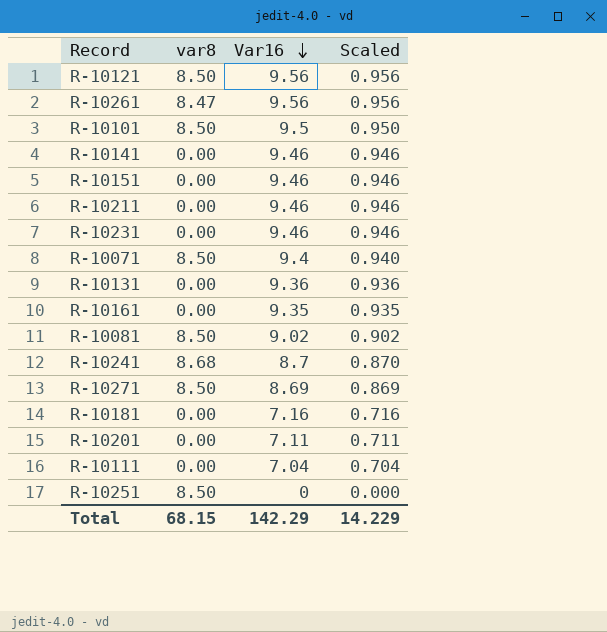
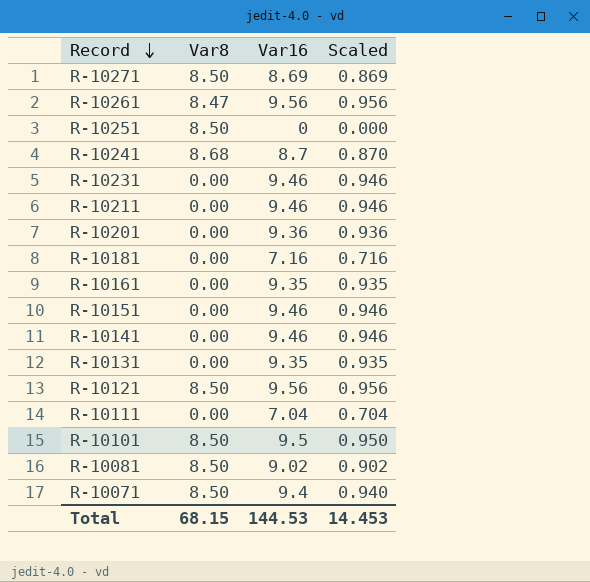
row order: Var16 descending -> Record descending
column name: var8 -> Var8
R-10201 | Var16: 7.11 -> 9.36
R-10201 | Scaled: 0.711 -> 0.936
R-10131 | Var16: 9.36 -> 9.35
R-10131 | Scaled: 0.936 -> 0.935
Total | Var16: 142.29 -> 144.53
Total | Scaled: 14.229 -> 14.453

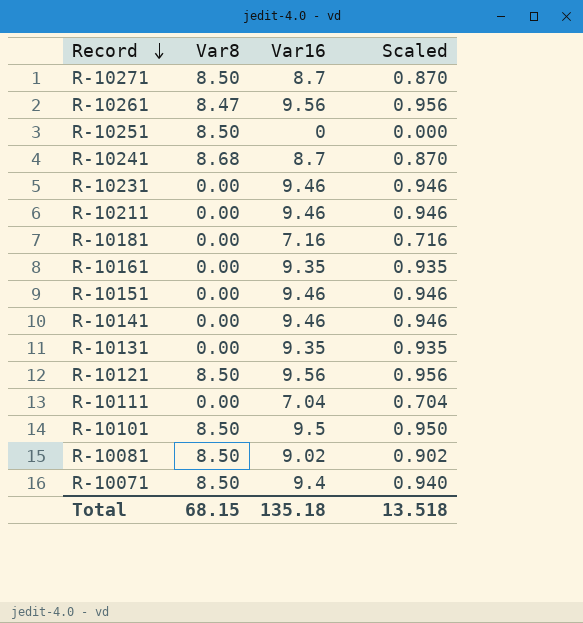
row R-10201: 0.00 | 9.36 | 0.936 -> none
R-10271 | Var16: 8.69 -> 8.7
R-10271 | Scaled: 0.869 -> 0.870
Total | Var16: 144.53 -> 135.18
Total | Scaled: 14.453 -> 13.518

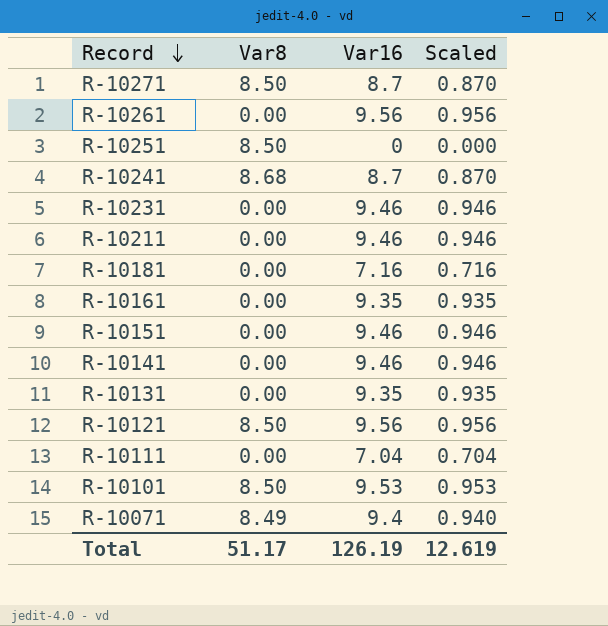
row R-10081: 8.50 | 9.02 | 0.902 -> none
R-10261 | Var8: 8.47 -> 0.00
R-10101 | Var16: 9.5 -> 9.53
R-10101 | Scaled: 0.950 -> 0.953
R-10071 | Var8: 8.50 -> 8.49
Total | Var8: 68.15 -> 51.17
Total | Var16: 135.18 -> 126.19
Total | Scaled: 13.518 -> 12.619

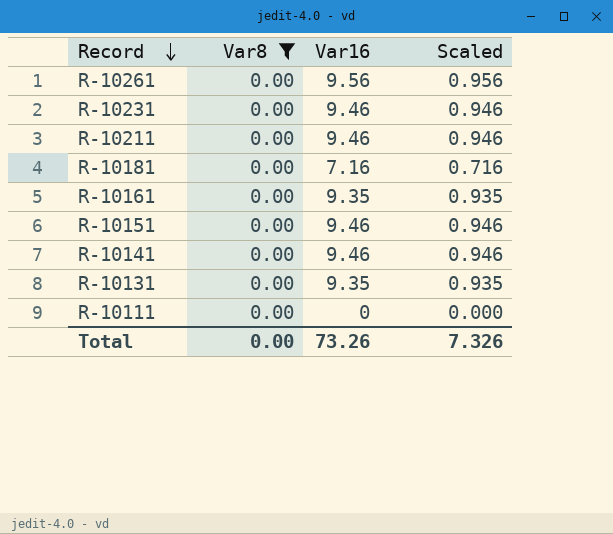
filter: none -> Var8 = 0.00
R-10111 | Var16: 7.04 -> 0
R-10111 | Scaled: 0.704 -> 0.000
Total | Var8: 51.17 -> 0.00
Total | Var16: 126.19 -> 73.26
Total | Scaled: 12.619 -> 7.326

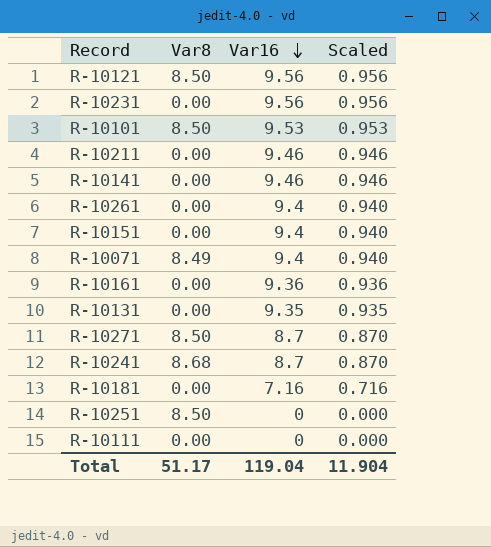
filter: Var8 = 0.00 -> none
row order: Record descending -> Var16 descending
R-10231 | Var16: 9.46 -> 9.56
R-10231 | Scaled: 0.946 -> 0.956
R-10261 | Var16: 9.56 -> 9.4
R-10261 | Scaled: 0.956 -> 0.940
R-10151 | Var16: 9.46 -> 9.4
R-10151 | Scaled: 0.946 -> 0.940
R-10161 | Var16: 9.35 -> 9.36
R-10161 | Scaled: 0.935 -> 0.936
Total | Var8: 0.00 -> 51.17
Total | Var16: 73.26 -> 119.04
Total | Scaled: 7.326 -> 11.904

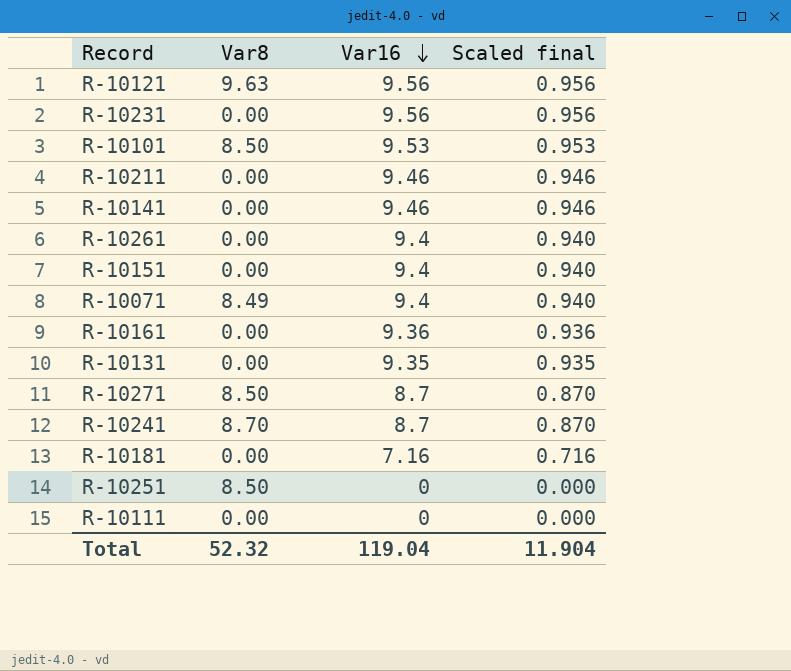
column name: Scaled -> Scaled final
R-10121 | Var8: 8.50 -> 9.63
R-10241 | Var8: 8.68 -> 8.70
Total | Var8: 51.17 -> 52.32

